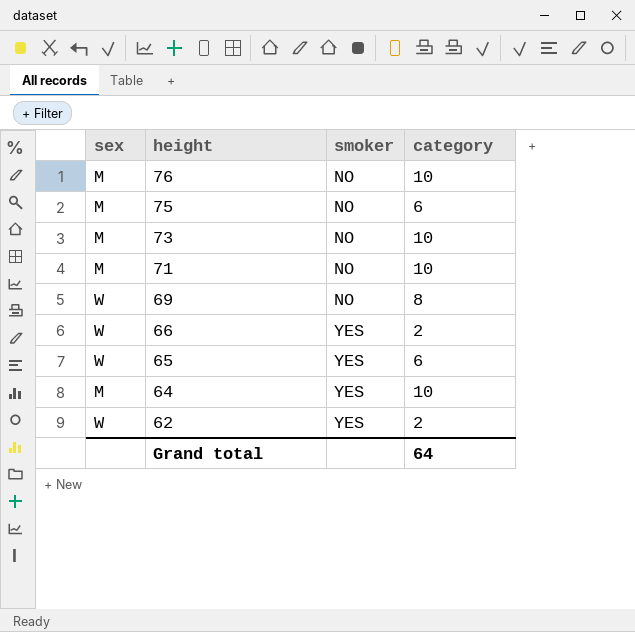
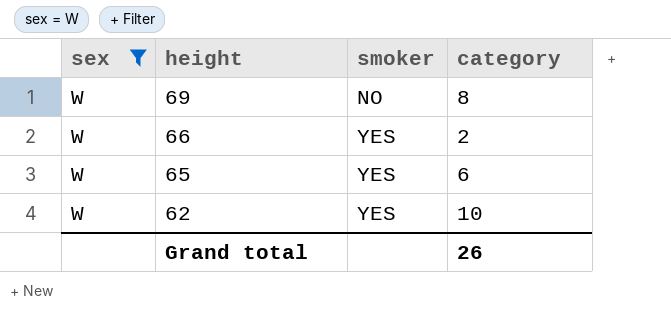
filter: none -> sex = W
62 | category: 2 -> 10
Grand total | category: 64 -> 26

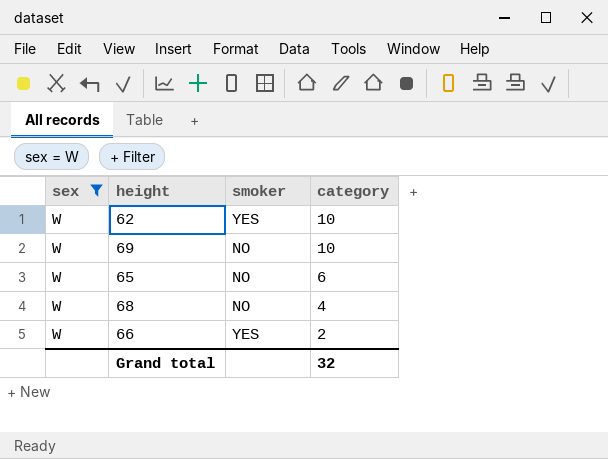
row order: height descending -> category descending
69 | category: 8 -> 10
65 | smoker: YES -> NO
row 68: none -> W | NO | 4
Grand total | category: 26 -> 32

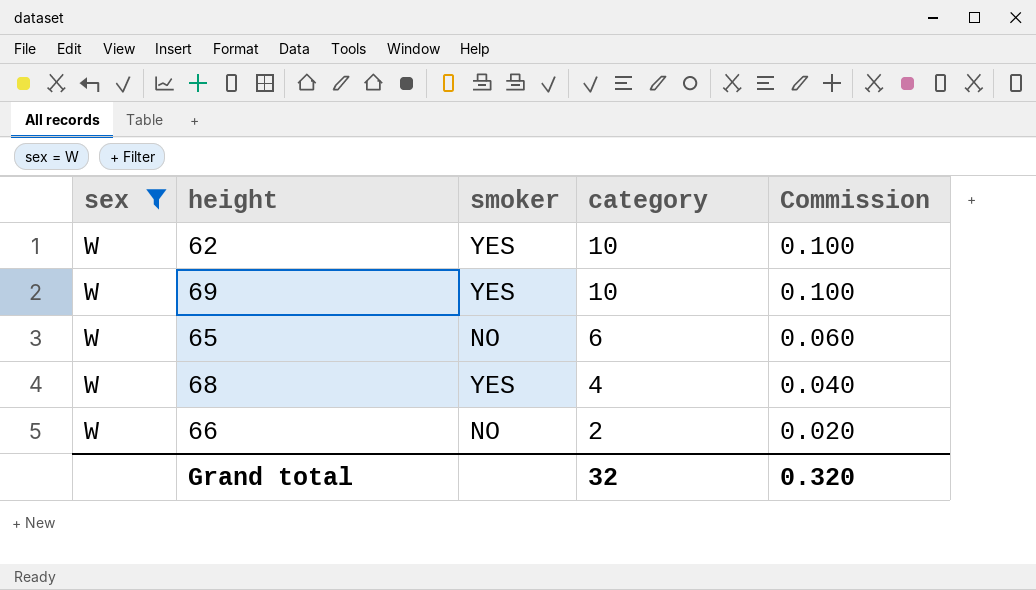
column Commission | formula: none -> [category] * 0.01
69 | smoker: NO -> YES
68 | smoker: NO -> YES
66 | smoker: YES -> NO

